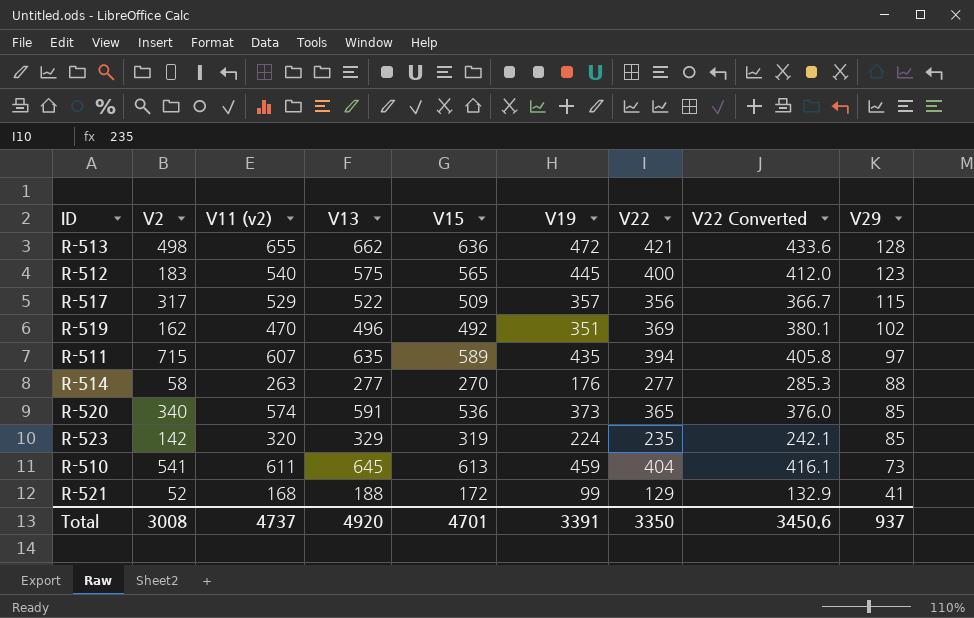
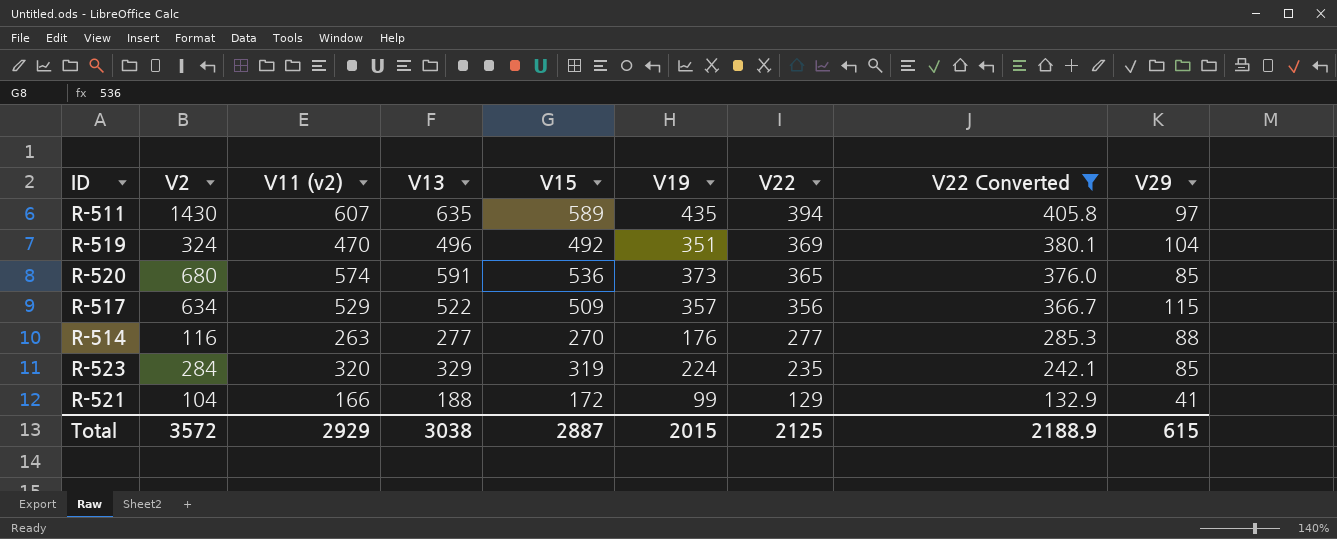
filter: none -> V22 Converted <= 405.8
row order: V29 descending -> V22 descending
R-511 | V2: 715 -> 1430
R-519 | V2: 162 -> 324
R-519 | V29: 102 -> 104
R-520 | V2: 340 -> 680
R-517 | V2: 317 -> 634
R-514 | V2: 58 -> 116
R-523 | V2: 142 -> 284
R-521 | V2: 52 -> 104
R-521 | V11 (v2): 168 -> 166
Total | V2: 3008 -> 3572
Total | V11 (v2): 4737 -> 2929
Total | V13: 4920 -> 3038
Total | V15: 4701 -> 2887
Total | V19: 3391 -> 2015
Total | V22: 3350 -> 2125
Total | V22 Converted: 3450.6 -> 2188.9
Total | V29: 937 -> 615

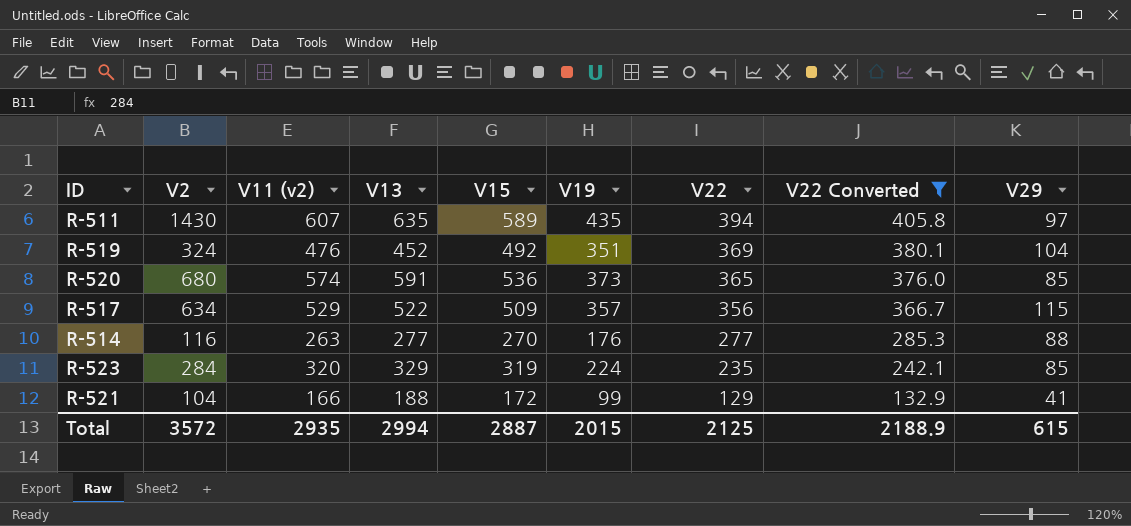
R-519 | V11 (v2): 470 -> 476
R-519 | V13: 496 -> 452
Total | V11 (v2): 2929 -> 2935
Total | V13: 3038 -> 2994

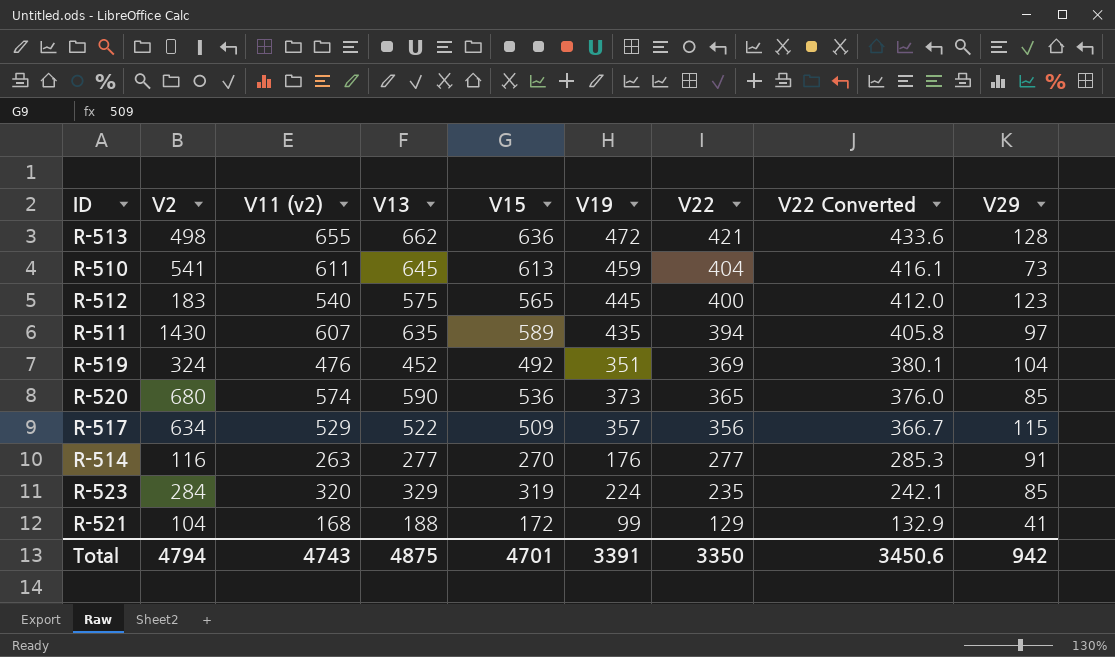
filter: V22 Converted <= 405.8 -> none
R-520 | V13: 591 -> 590
R-514 | V29: 88 -> 91
R-521 | V11 (v2): 166 -> 168
Total | V2: 3572 -> 4794
Total | V11 (v2): 2935 -> 4743
Total | V13: 2994 -> 4875
Total | V15: 2887 -> 4701
Total | V19: 2015 -> 3391
Total | V22: 2125 -> 3350
Total | V22 Converted: 2188.9 -> 3450.6
Total | V29: 615 -> 942

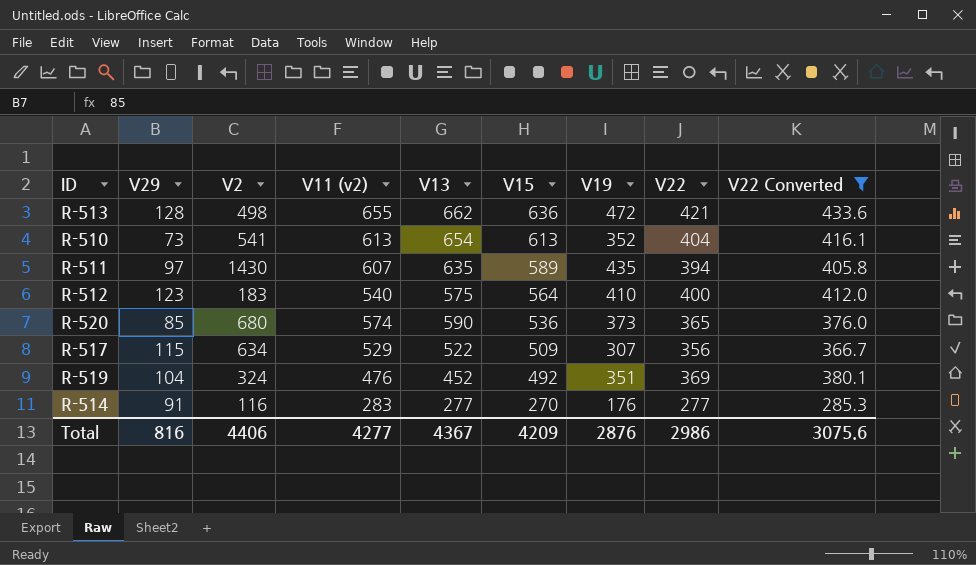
filter: none -> V22 Converted >= 285.3
row order: V22 descending -> V15 descending
column V29 | position: 9 -> 2
R-510 | V11 (v2): 611 -> 613
R-510 | V13: 645 -> 654
R-510 | V19: 459 -> 352
R-512 | V15: 565 -> 564
R-512 | V19: 445 -> 410
R-517 | V19: 357 -> 307
R-514 | V11 (v2): 263 -> 283
Total | V29: 942 -> 816
Total | V2: 4794 -> 4406
Total | V11 (v2): 4743 -> 4277
Total | V13: 4875 -> 4367
Total | V15: 4701 -> 4209
Total | V19: 3391 -> 2876
Total | V22: 3350 -> 2986
Total | V22 Converted: 3450.6 -> 3075.6

